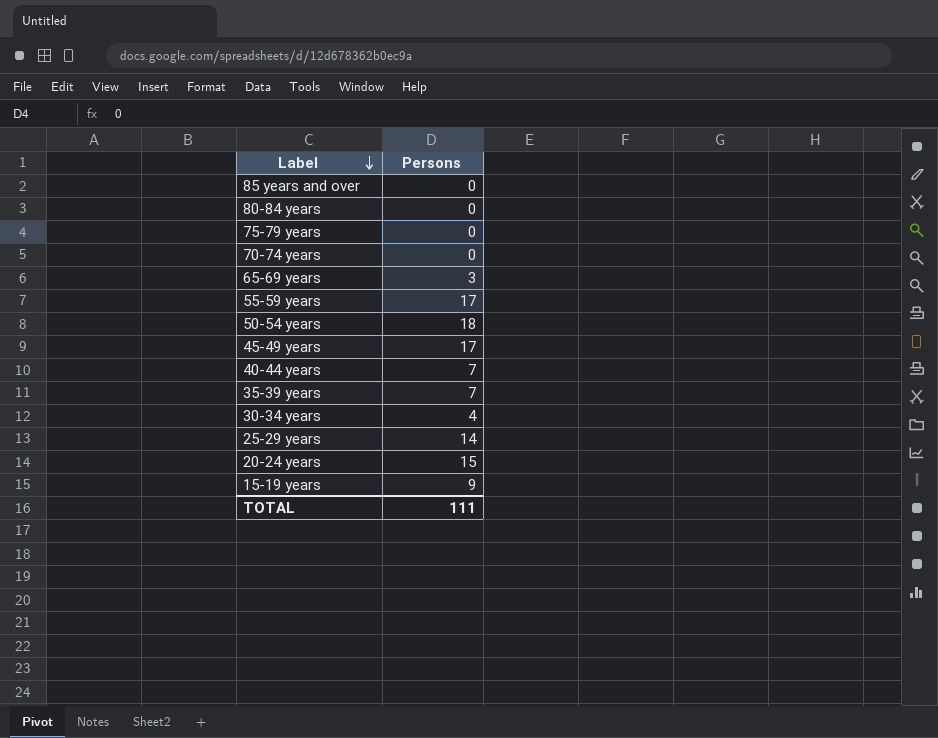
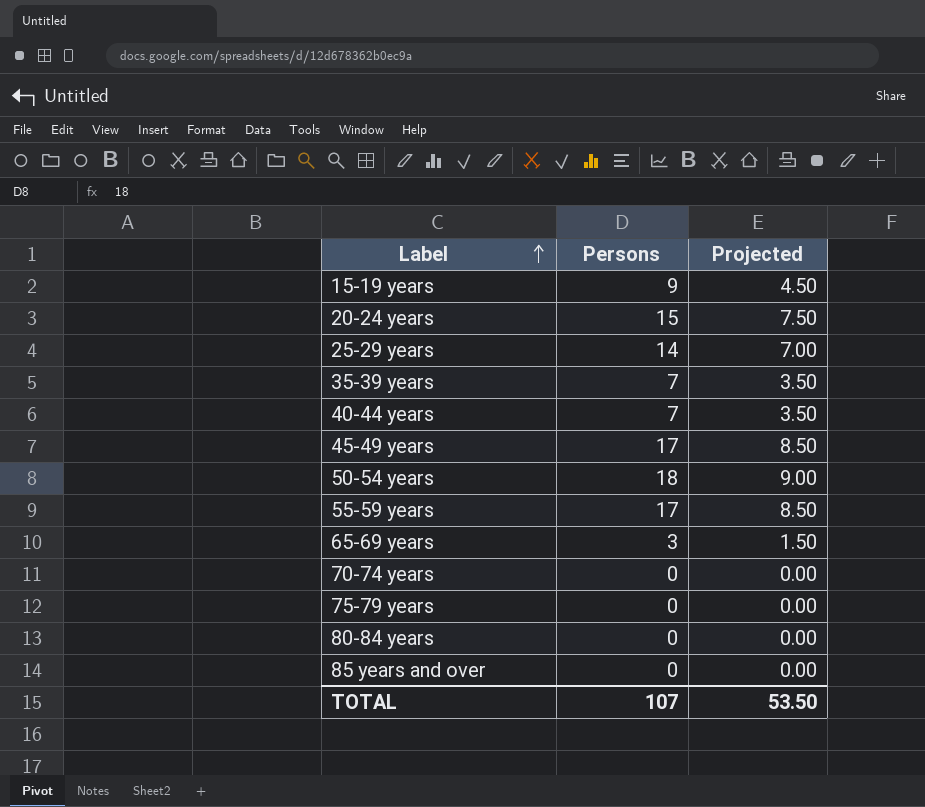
row order: Label descending -> Label ascending
column Projected | formula: none -> [Persons] * 0.5
row 30-34 years: 4 -> none
TOTAL | Persons: 111 -> 107

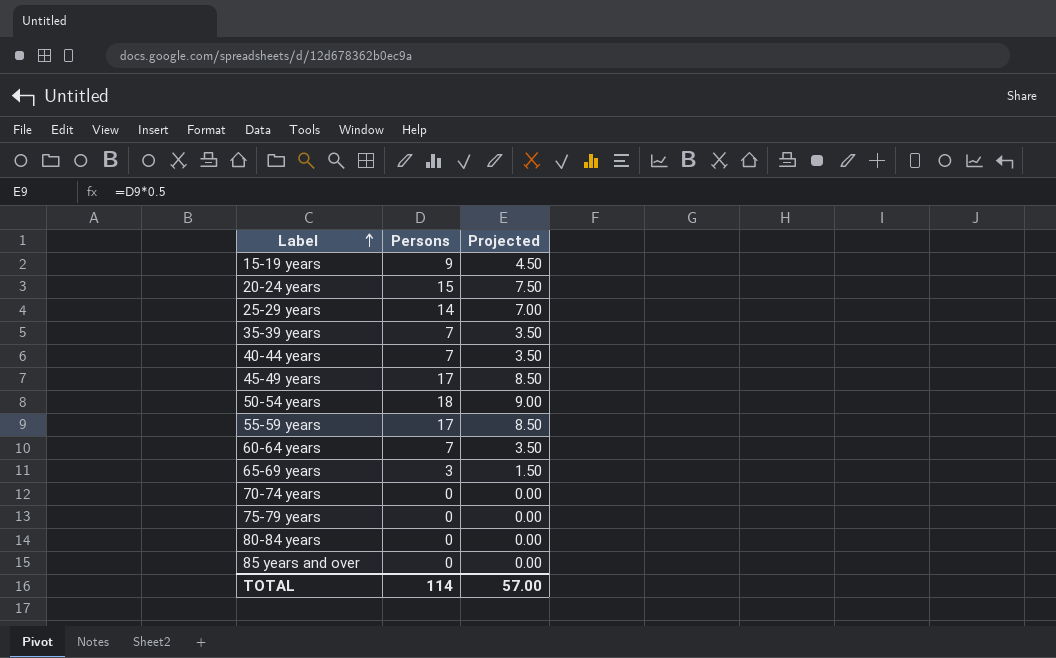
row 60-64 years: none -> 7 | 3.50
TOTAL | Persons: 107 -> 114
TOTAL | Projected: 53.50 -> 57.00

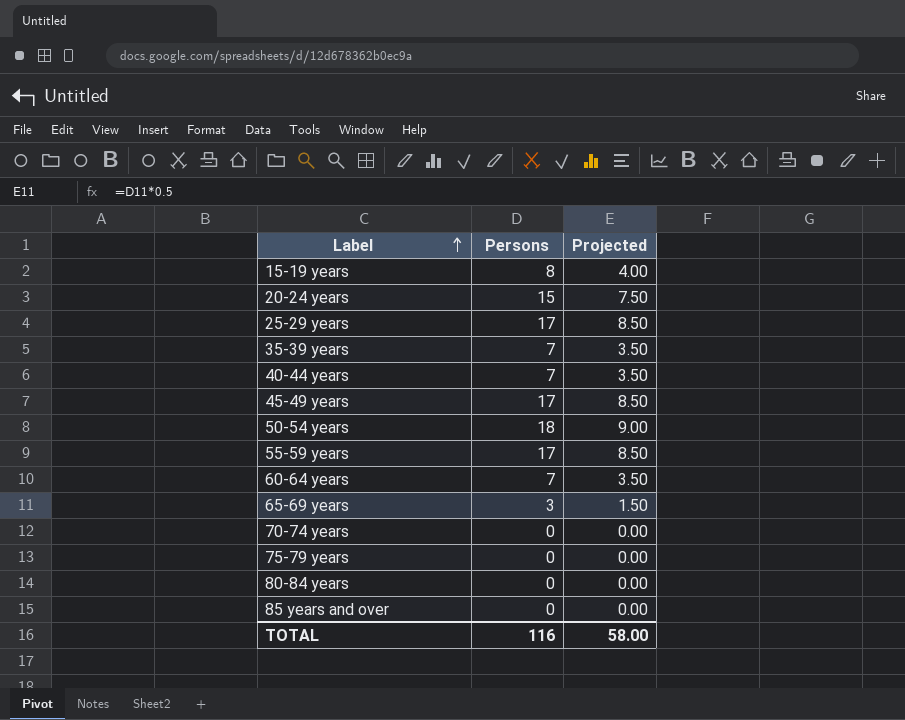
15-19 years | Persons: 9 -> 8
15-19 years | Projected: 4.50 -> 4.00
25-29 years | Persons: 14 -> 17
25-29 years | Projected: 7.00 -> 8.50
TOTAL | Persons: 114 -> 116
TOTAL | Projected: 57.00 -> 58.00

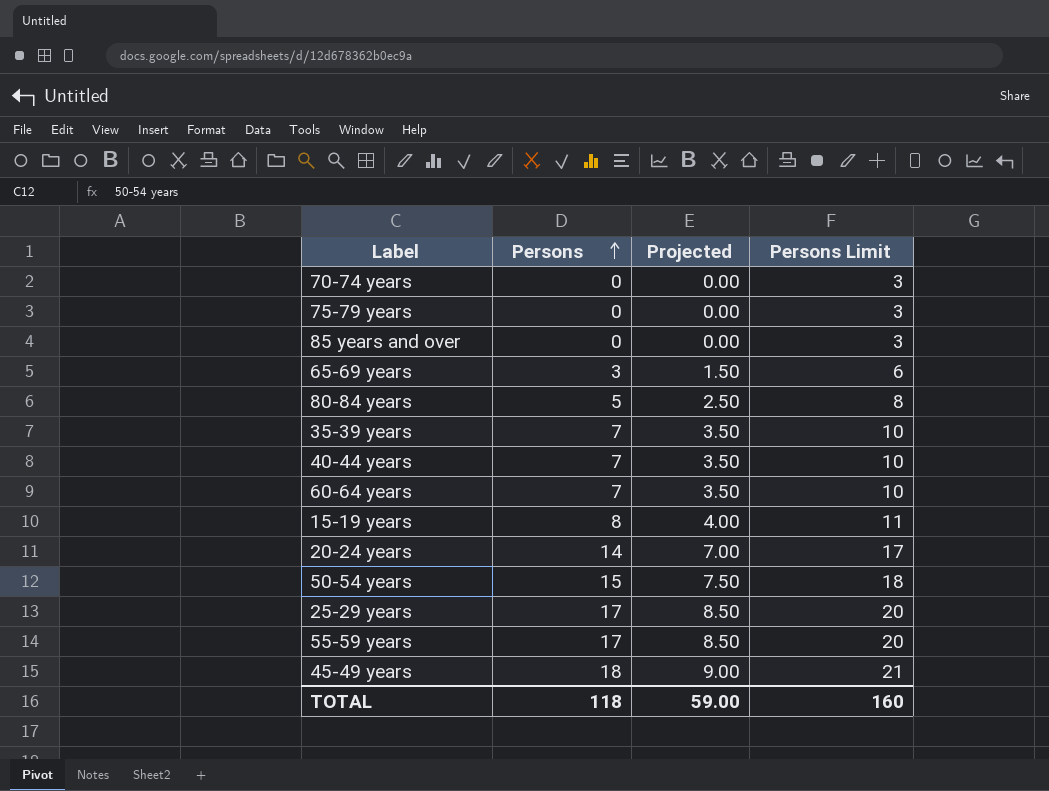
row order: Label ascending -> Persons ascending
column Persons Limit | formula: none -> [Persons] + 3
80-84 years | Persons: 0 -> 5
80-84 years | Projected: 0.00 -> 2.50
20-24 years | Persons: 15 -> 14
20-24 years | Projected: 7.50 -> 7.00
50-54 years | Persons: 18 -> 15
50-54 years | Projected: 9.00 -> 7.50
45-49 years | Persons: 17 -> 18
45-49 years | Projected: 8.50 -> 9.00
TOTAL | Persons: 116 -> 118
TOTAL | Projected: 58.00 -> 59.00

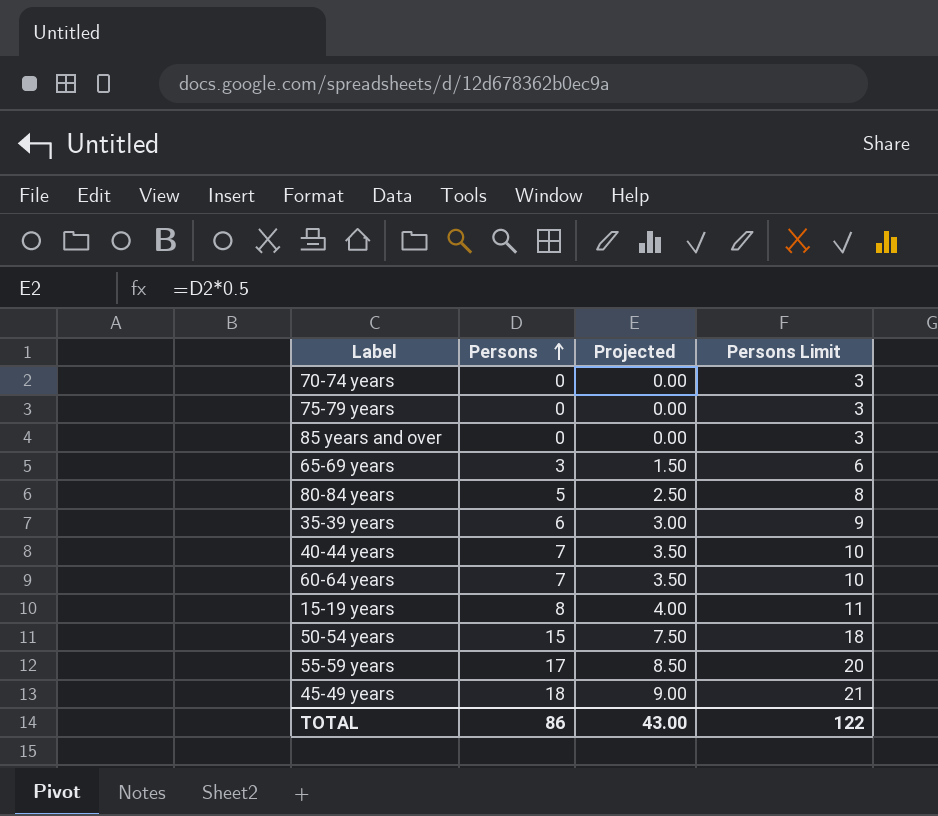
row 20-24 years: 14 | 7.00 | 17 -> none
row 25-29 years: 17 | 8.50 | 20 -> none
35-39 years | Persons: 7 -> 6
35-39 years | Projected: 3.50 -> 3.00
35-39 years | Persons Limit: 10 -> 9
TOTAL | Persons: 118 -> 86
TOTAL | Projected: 59.00 -> 43.00
TOTAL | Persons Limit: 160 -> 122

